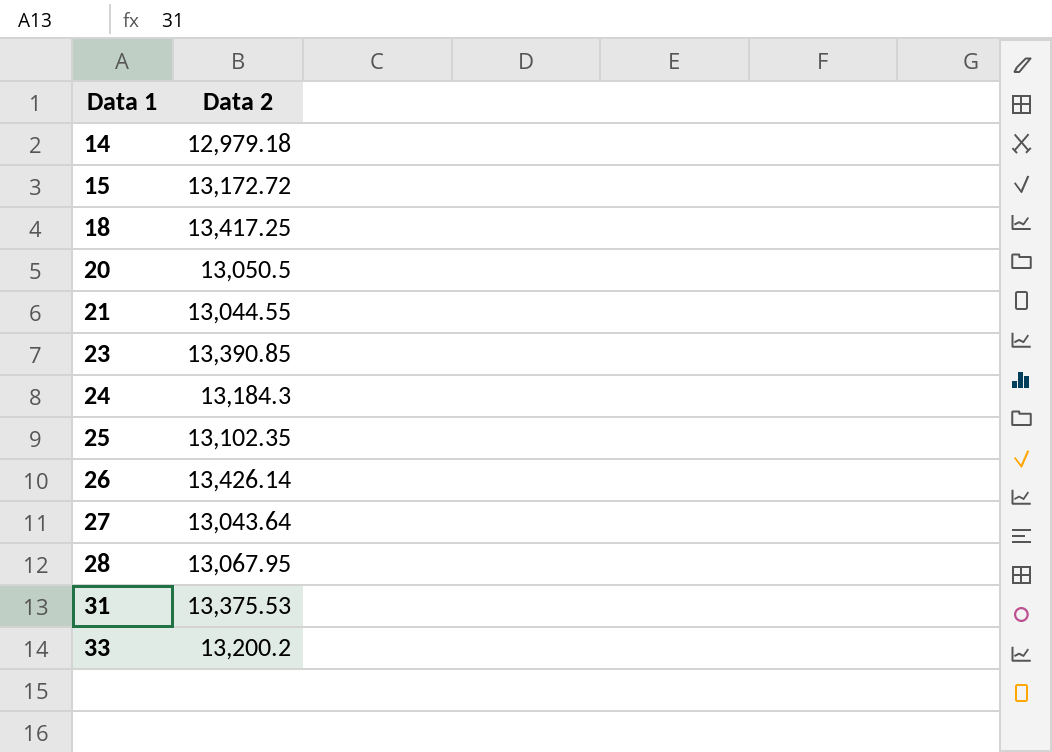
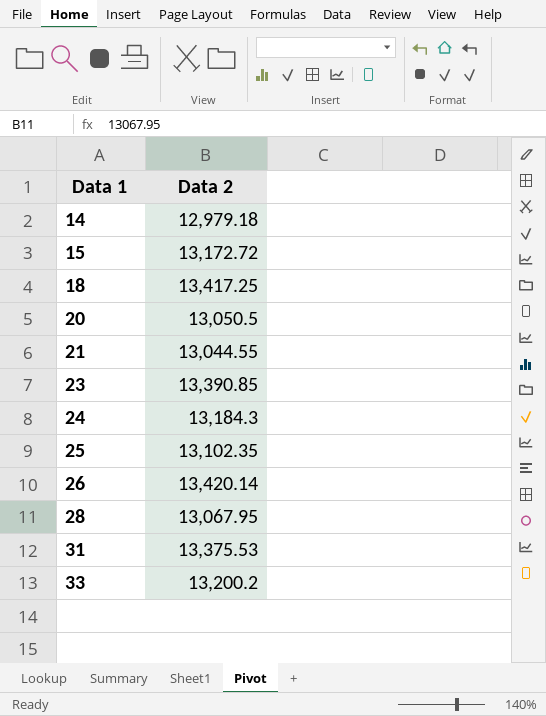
row 27: 13,043.64 -> none
26 | Data 2: 13,426.14 -> 13,420.14

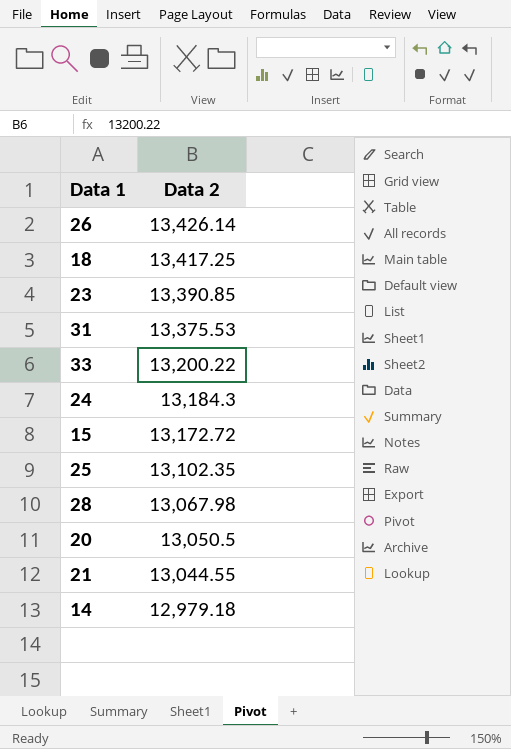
row order: Data 1 ascending -> Data 2 descending
26 | Data 2: 13,420.14 -> 13,426.14
33 | Data 2: 13,200.2 -> 13,200.22
28 | Data 2: 13,067.95 -> 13,067.98

